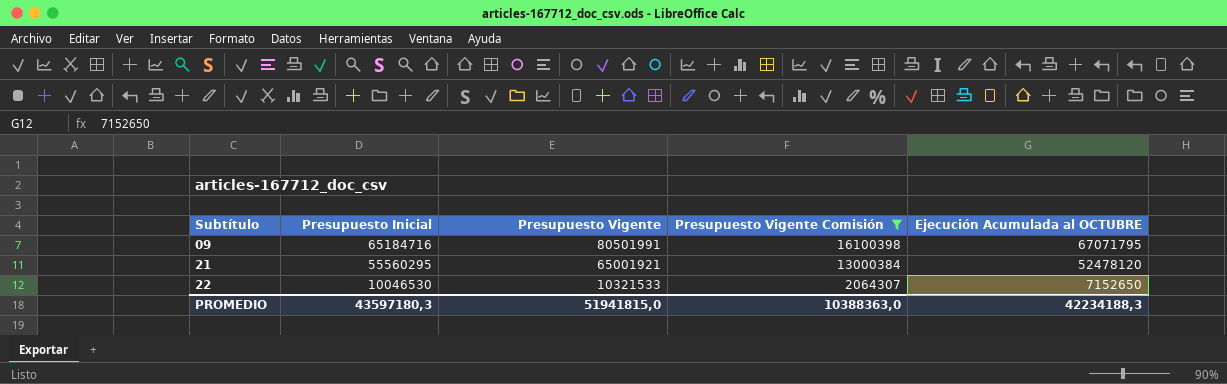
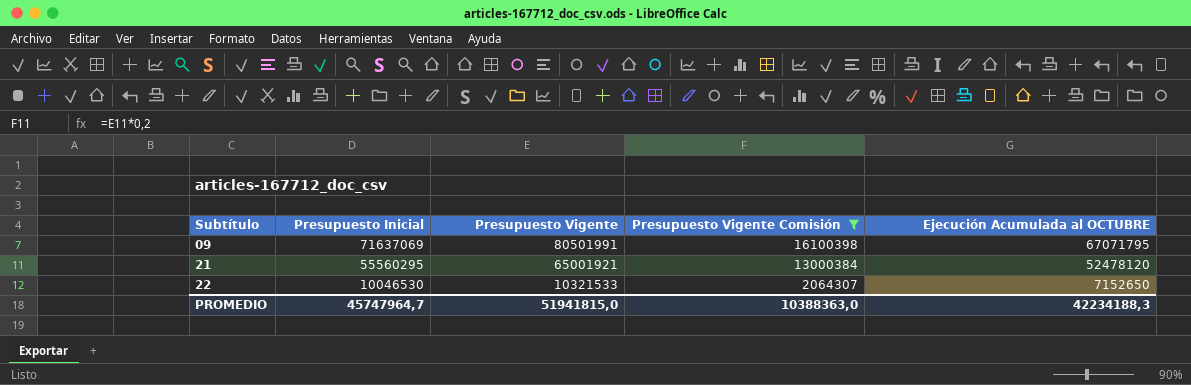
09 | Presupuesto Inicial: 65184716 -> 71637069
PROMEDIO | Presupuesto Inicial: 43597180,3 -> 45747964,7

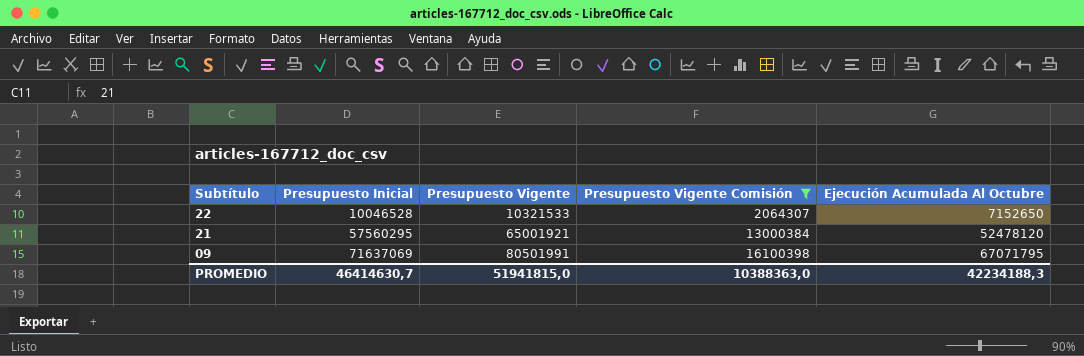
row order: Subtítulo ascending -> Subtítulo descending
column name: Ejecución Acumulada al OCTUBRE -> Ejecución Acumulada Al Octubre
22 | Presupuesto Inicial: 10046530 -> 10046528
21 | Presupuesto Inicial: 55560295 -> 57560295
PROMEDIO | Presupuesto Inicial: 45747964,7 -> 46414630,7

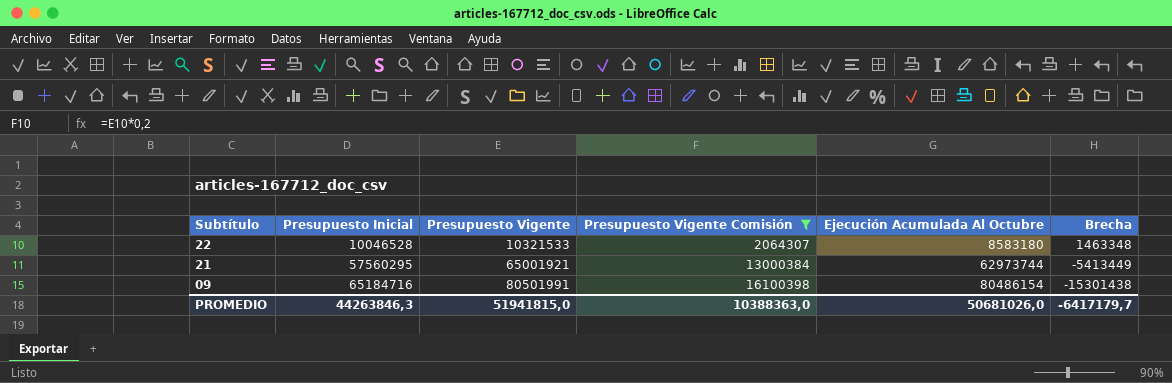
column Brecha | formula: none -> [Presupuesto Inicial] - [Ejecución Acumulada Al Octubre]
22 | Ejecución Acumulada Al Octubre: 7152650 -> 8583180
21 | Ejecución Acumulada Al Octubre: 52478120 -> 62973744
09 | Presupuesto Inicial: 71637069 -> 65184716
09 | Ejecución Acumulada Al Octubre: 67071795 -> 80486154
PROMEDIO | Presupuesto Inicial: 46414630,7 -> 44263846,3
PROMEDIO | Ejecución Acumulada Al Octubre: 42234188,3 -> 50681026,0

